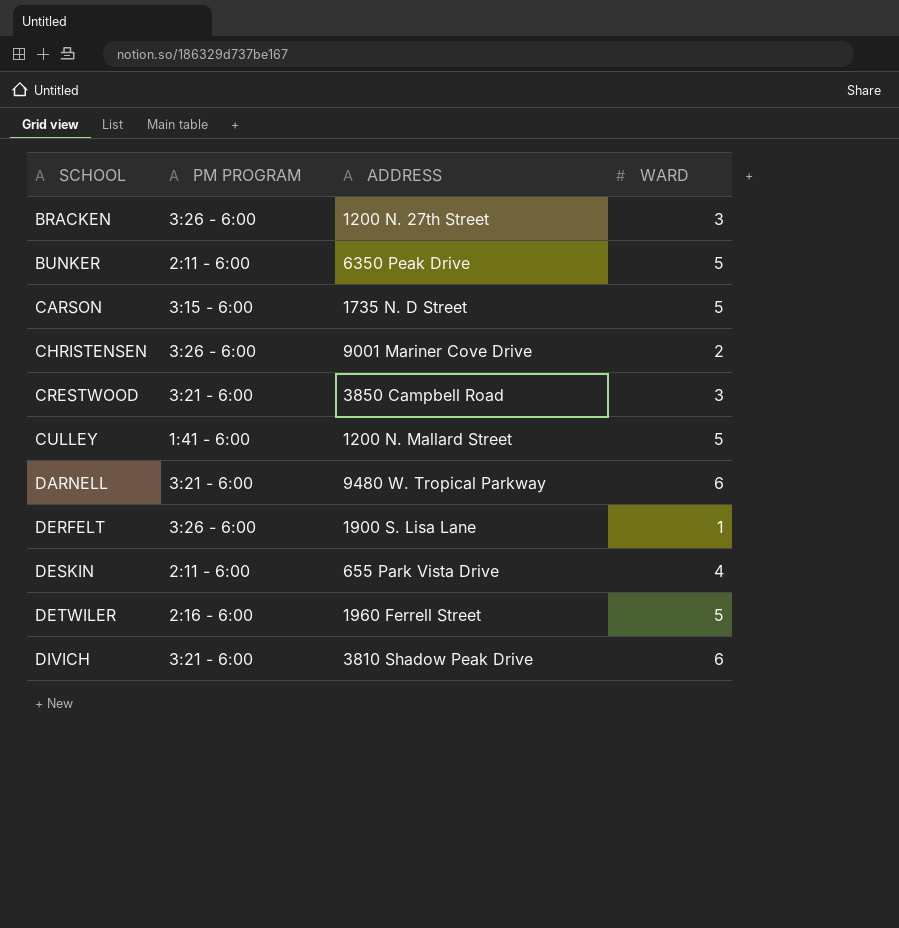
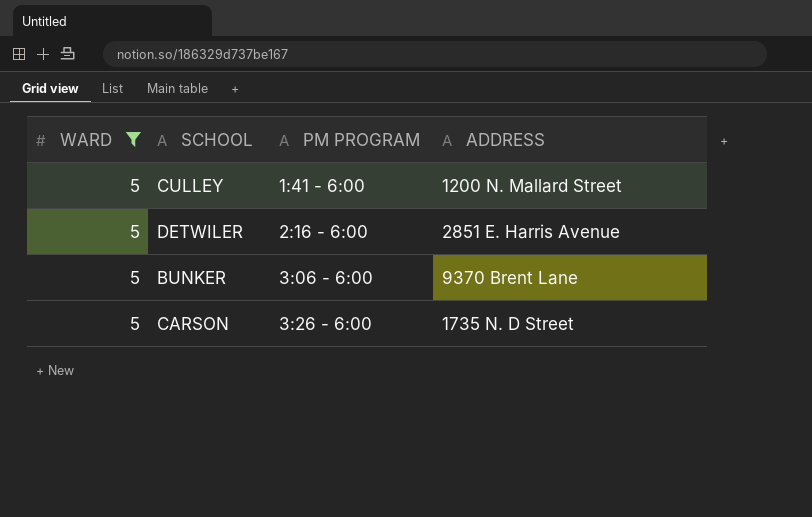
filter: none -> WARD = 5
row order: SCHOOL ascending -> PM PROGRAM ascending
column WARD | position: 4 -> 1
DETWILER | ADDRESS: 1960 Ferrell Street -> 2851 E. Harris Avenue
BUNKER | PM PROGRAM: 2:11 - 6:00 -> 3:06 - 6:00
BUNKER | ADDRESS: 6350 Peak Drive -> 9370 Brent Lane
CARSON | PM PROGRAM: 3:15 - 6:00 -> 3:26 - 6:00

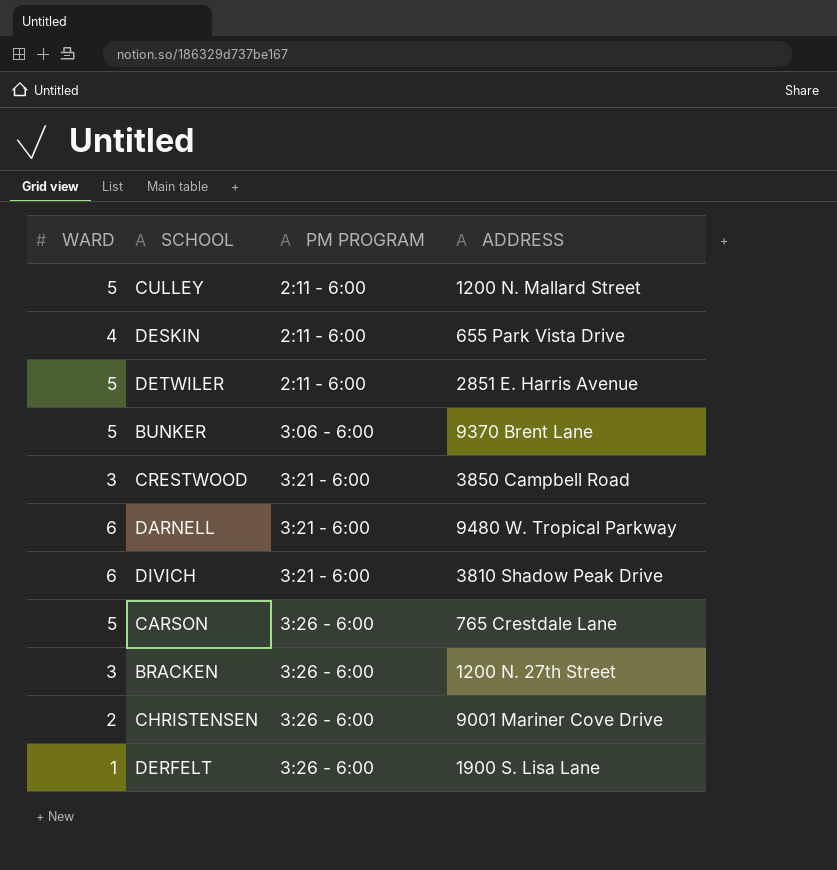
filter: WARD = 5 -> none
CULLEY | PM PROGRAM: 1:41 - 6:00 -> 2:11 - 6:00
DETWILER | PM PROGRAM: 2:16 - 6:00 -> 2:11 - 6:00
CARSON | ADDRESS: 1735 N. D Street -> 765 Crestdale Lane

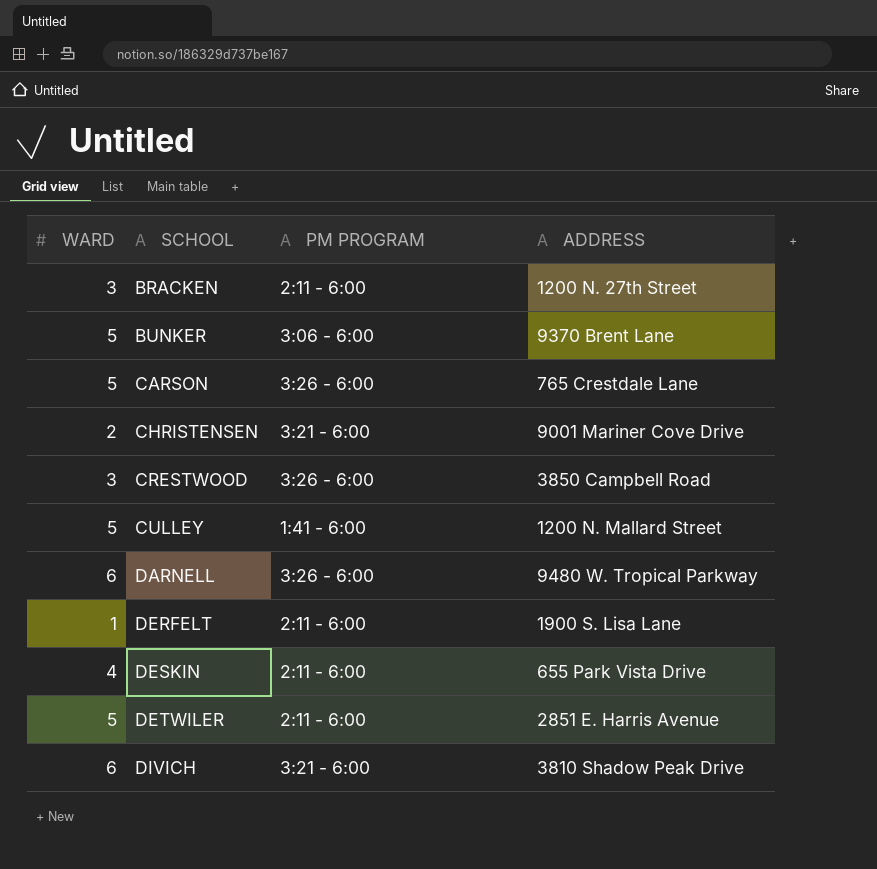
row order: PM PROGRAM ascending -> SCHOOL ascending
BRACKEN | PM PROGRAM: 3:26 - 6:00 -> 2:11 - 6:00
CHRISTENSEN | PM PROGRAM: 3:26 - 6:00 -> 3:21 - 6:00
CRESTWOOD | PM PROGRAM: 3:21 - 6:00 -> 3:26 - 6:00
CULLEY | PM PROGRAM: 2:11 - 6:00 -> 1:41 - 6:00
DARNELL | PM PROGRAM: 3:21 - 6:00 -> 3:26 - 6:00
DERFELT | PM PROGRAM: 3:26 - 6:00 -> 2:11 - 6:00

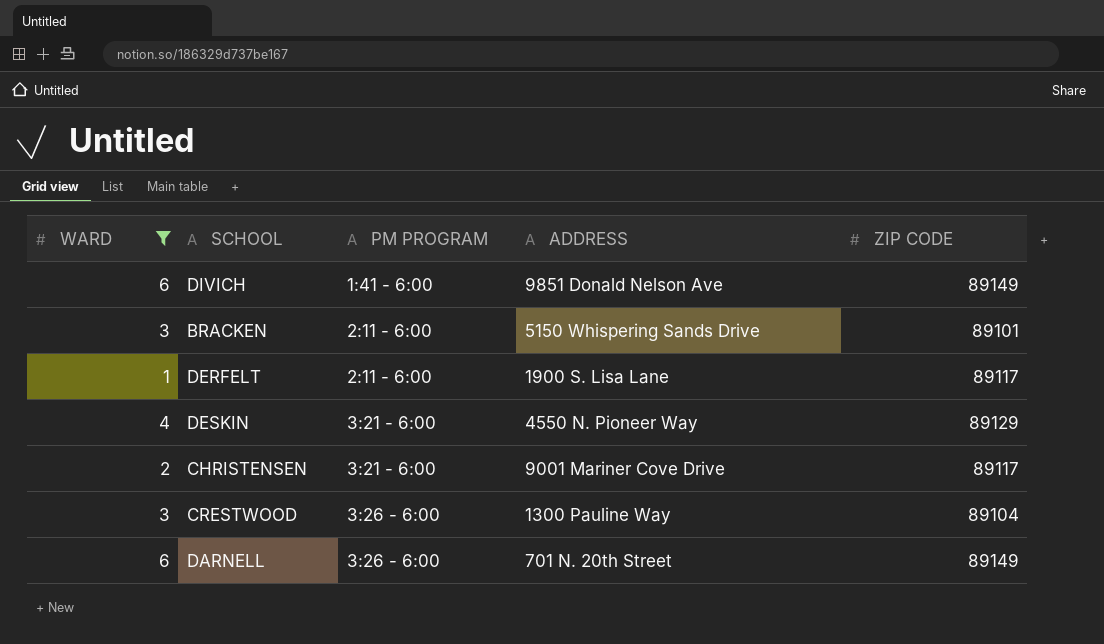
filter: none -> WARD != 5
row order: SCHOOL ascending -> PM PROGRAM ascending
column ZIP CODE | position: none -> 5
DIVICH | PM PROGRAM: 3:21 - 6:00 -> 1:41 - 6:00
DIVICH | ADDRESS: 3810 Shadow Peak Drive -> 9851 Donald Nelson Ave
BRACKEN | ADDRESS: 1200 N. 27th Street -> 5150 Whispering Sands Drive
DESKIN | PM PROGRAM: 2:11 - 6:00 -> 3:21 - 6:00
DESKIN | ADDRESS: 655 Park Vista Drive -> 4550 N. Pioneer Way
CRESTWOOD | ADDRESS: 3850 Campbell Road -> 1300 Pauline Way
DARNELL | ADDRESS: 9480 W. Tropical Parkway -> 701 N. 20th Street

